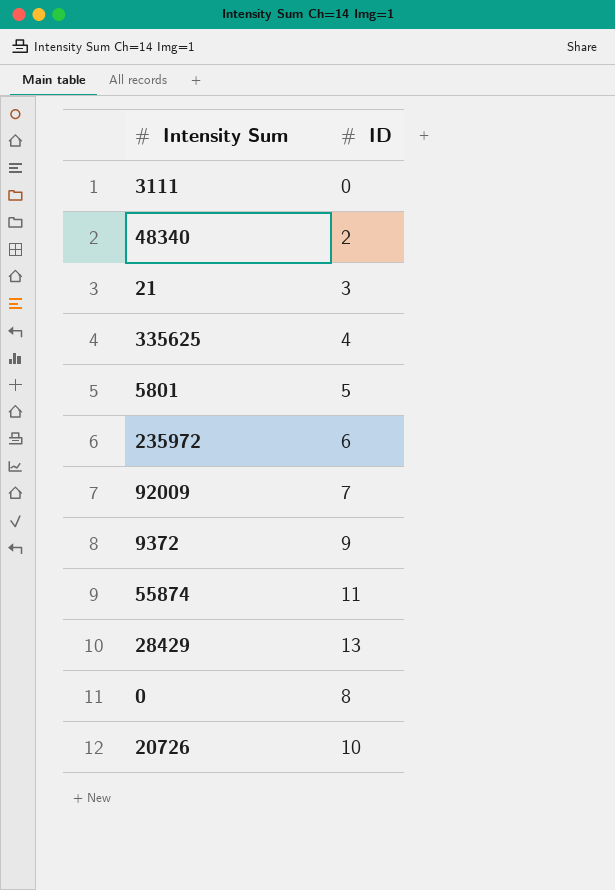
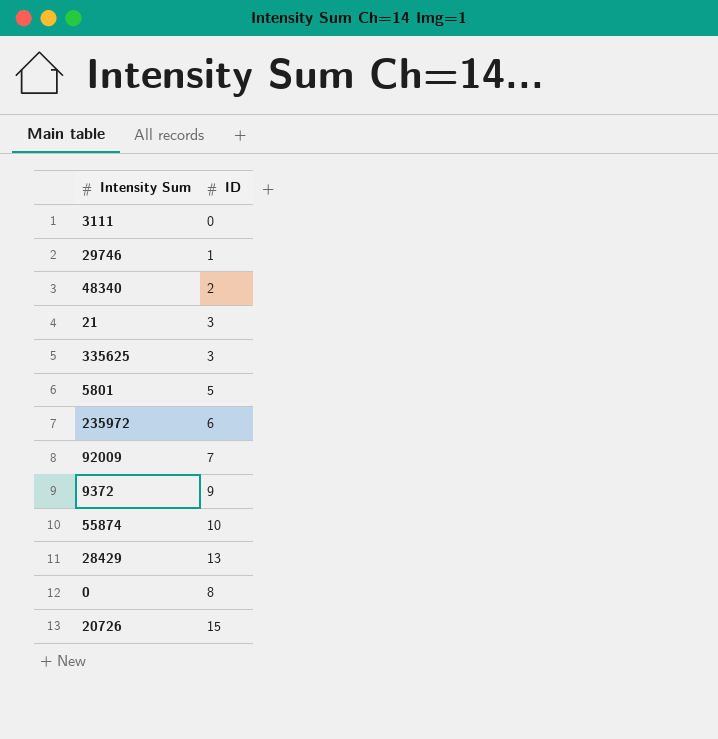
row 29746: none -> 1
335625 | ID: 4 -> 3
55874 | ID: 11 -> 10
20726 | ID: 10 -> 15

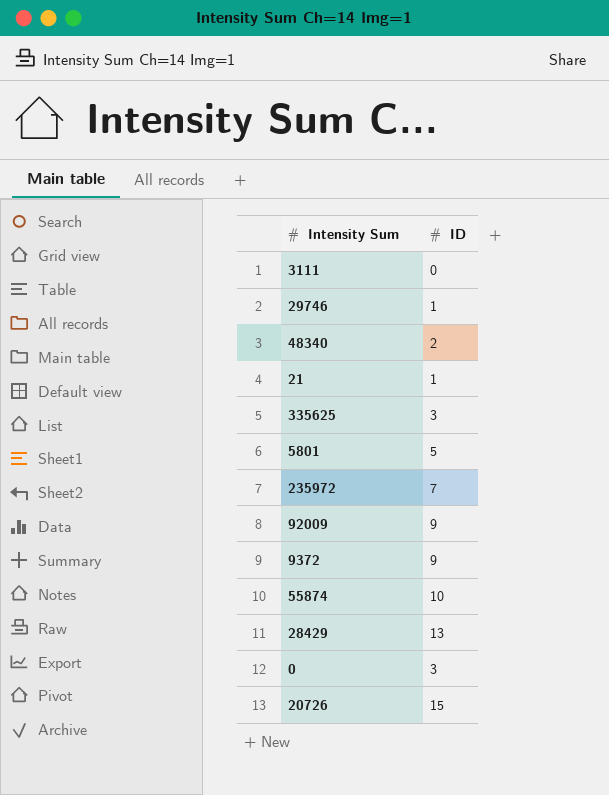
21 | ID: 3 -> 1
235972 | ID: 6 -> 7
92009 | ID: 7 -> 9
0 | ID: 8 -> 3

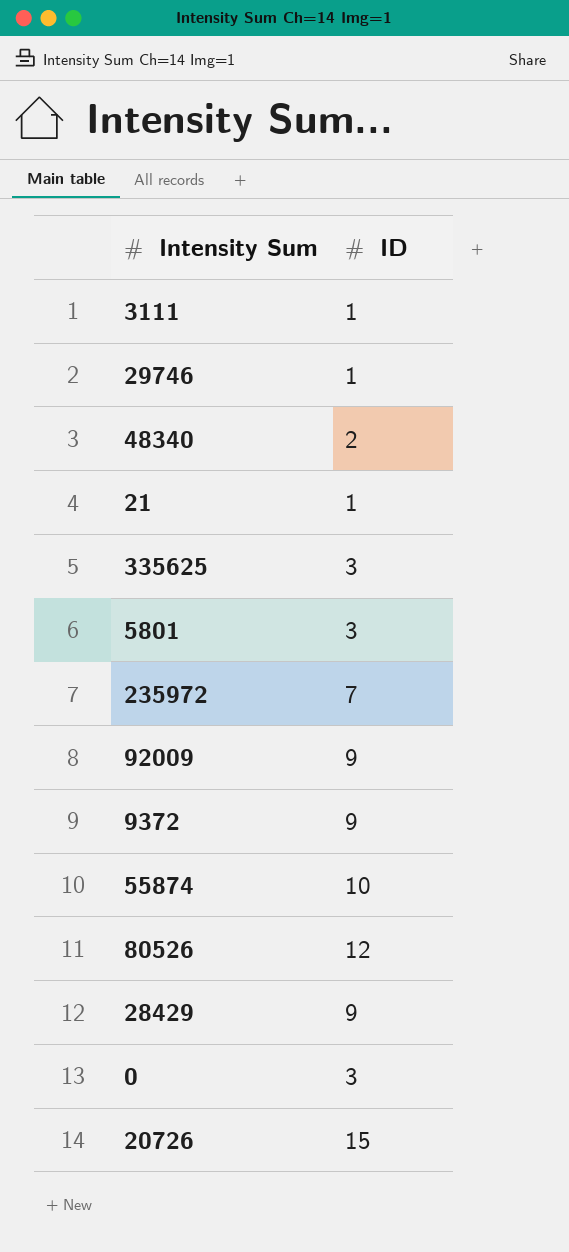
3111 | ID: 0 -> 1
5801 | ID: 5 -> 3
row 80526: none -> 12
28429 | ID: 13 -> 9

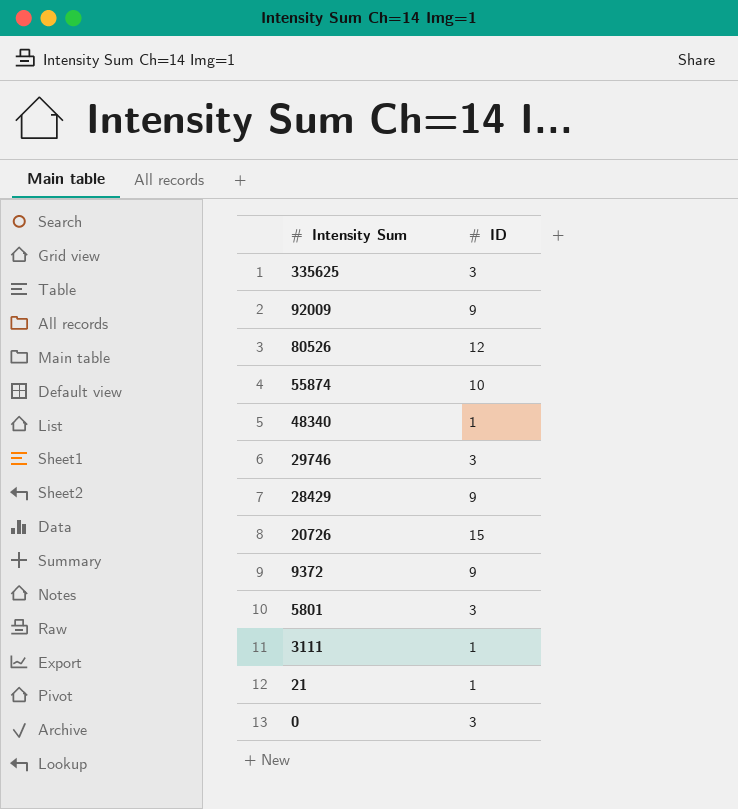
row order: none -> Intensity Sum descending
row 235972: 7 -> none
48340 | ID: 2 -> 1
29746 | ID: 1 -> 3

